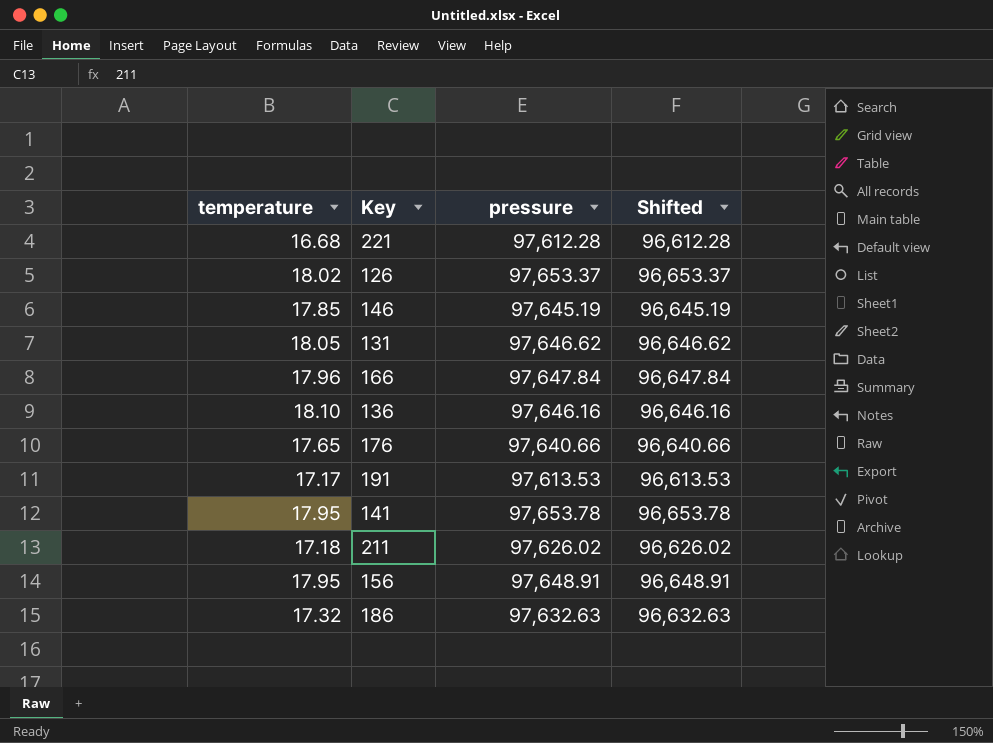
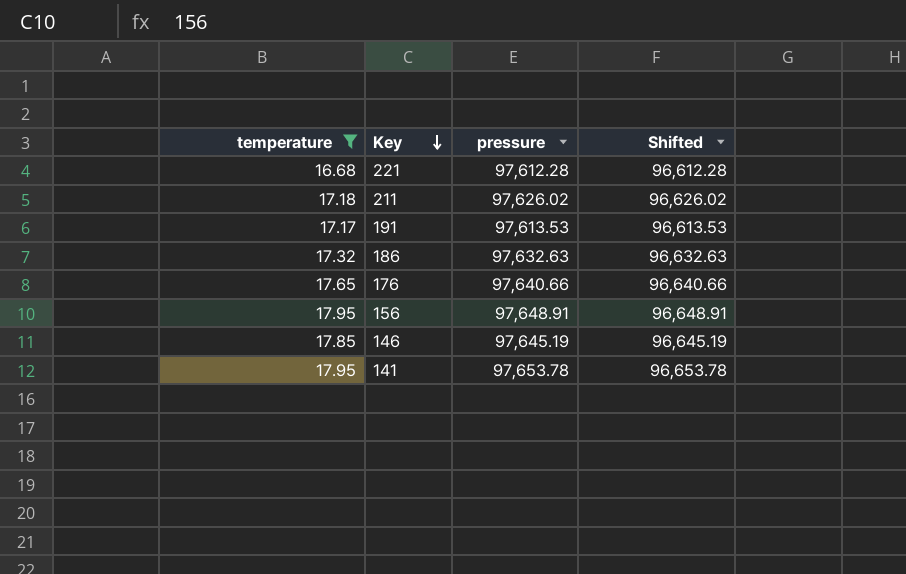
filter: none -> temperature <= 17.95
row order: none -> Key descending

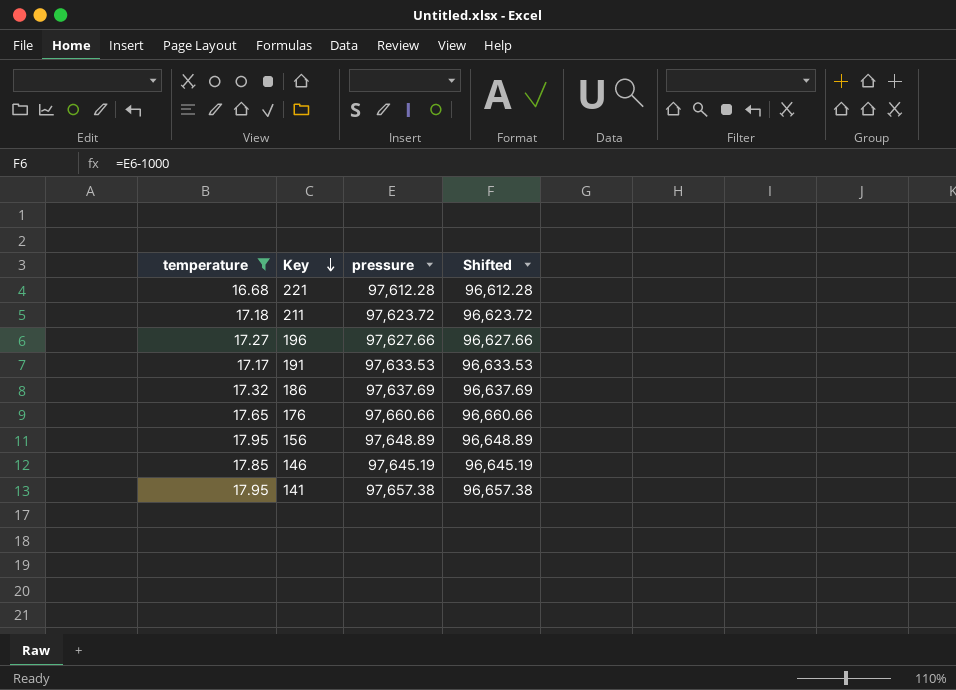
211 | pressure: 97,626.02 -> 97,623.72
211 | Shifted: 96,626.02 -> 96,623.72
row 196: none -> 17.27 | 97,627.66 | 96,627.66
191 | pressure: 97,613.53 -> 97,633.53
191 | Shifted: 96,613.53 -> 96,633.53
186 | pressure: 97,632.63 -> 97,637.69
186 | Shifted: 96,632.63 -> 96,637.69
176 | pressure: 97,640.66 -> 97,660.66
176 | Shifted: 96,640.66 -> 96,660.66
156 | pressure: 97,648.91 -> 97,648.89
156 | Shifted: 96,648.91 -> 96,648.89
141 | pressure: 97,653.78 -> 97,657.38
141 | Shifted: 96,653.78 -> 96,657.38

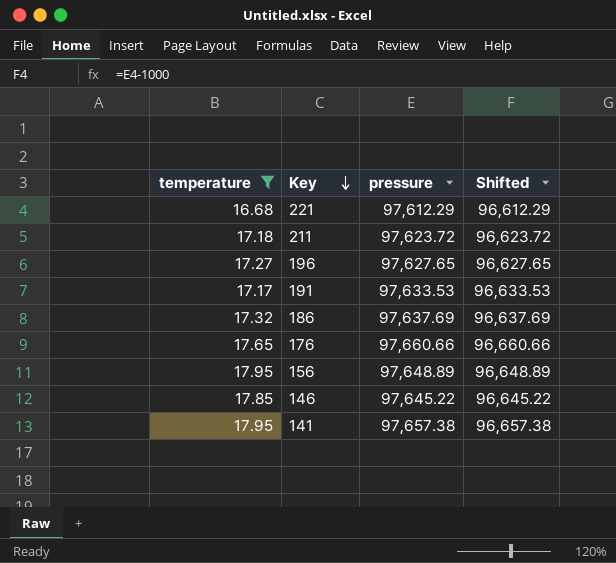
221 | pressure: 97,612.28 -> 97,612.29
221 | Shifted: 96,612.28 -> 96,612.29
196 | pressure: 97,627.66 -> 97,627.65
196 | Shifted: 96,627.66 -> 96,627.65
146 | pressure: 97,645.19 -> 97,645.22
146 | Shifted: 96,645.19 -> 96,645.22

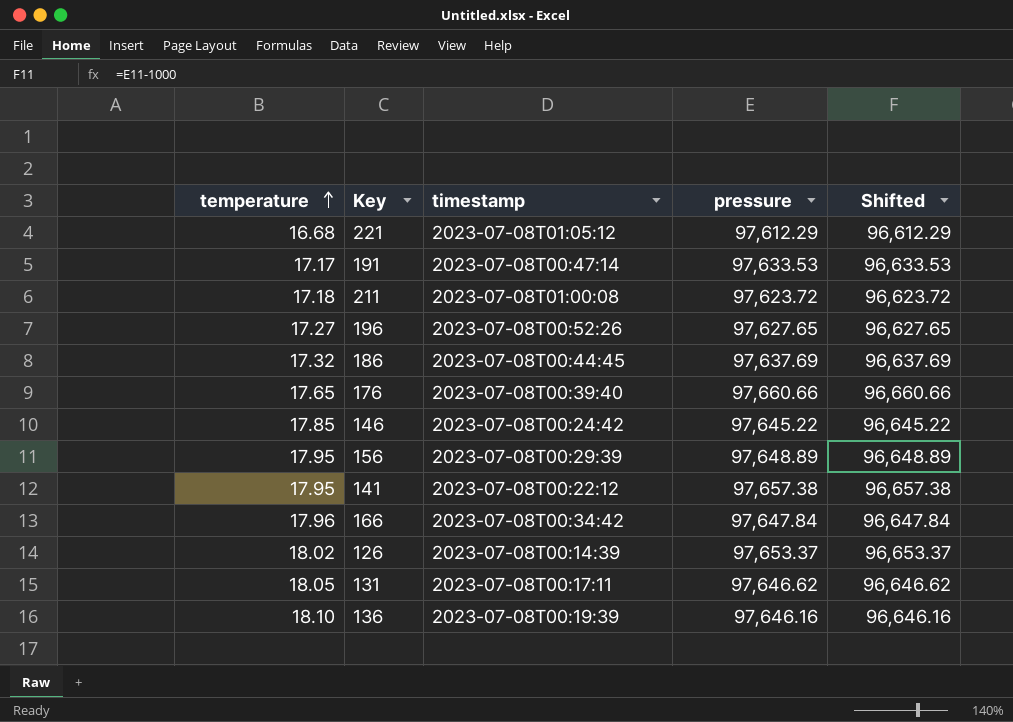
filter: temperature <= 17.95 -> none
row order: Key descending -> temperature ascending
column timestamp | position: none -> 3

